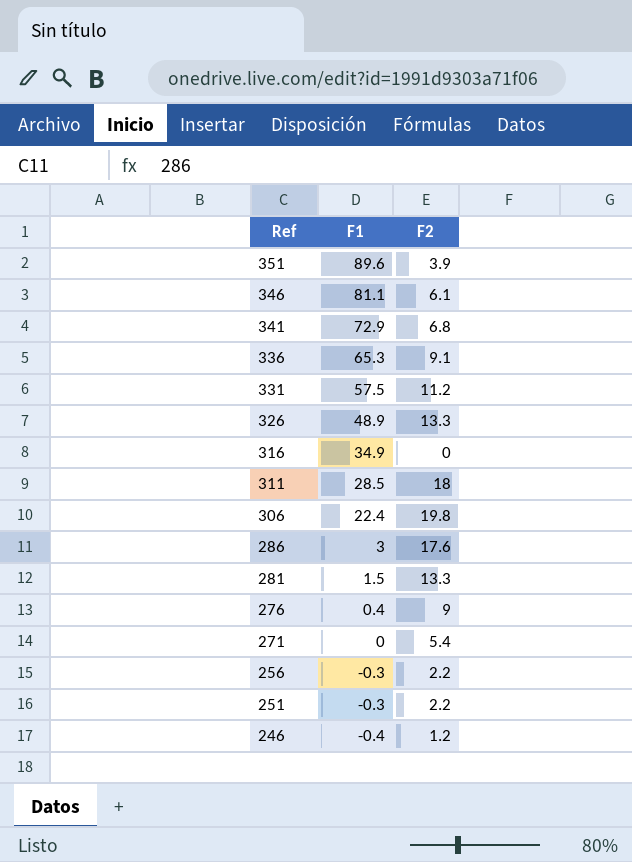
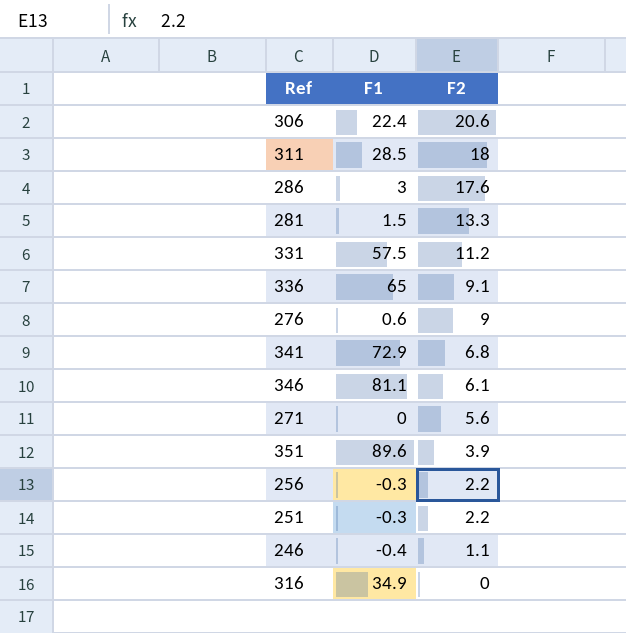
row order: Ref descending -> F2 descending
row 326: 48.9 | 13.3 -> none
306 | F2: 19.8 -> 20.6
336 | F1: 65.3 -> 65
276 | F1: 0.4 -> 0.6
271 | F2: 5.4 -> 5.6
246 | F2: 1.2 -> 1.1

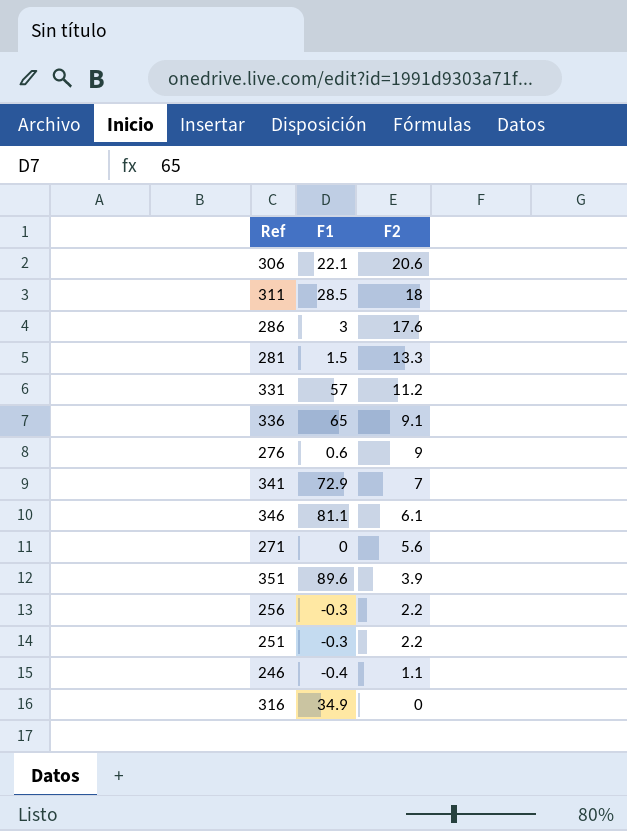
306 | F1: 22.4 -> 22.1
331 | F1: 57.5 -> 57
341 | F2: 6.8 -> 7

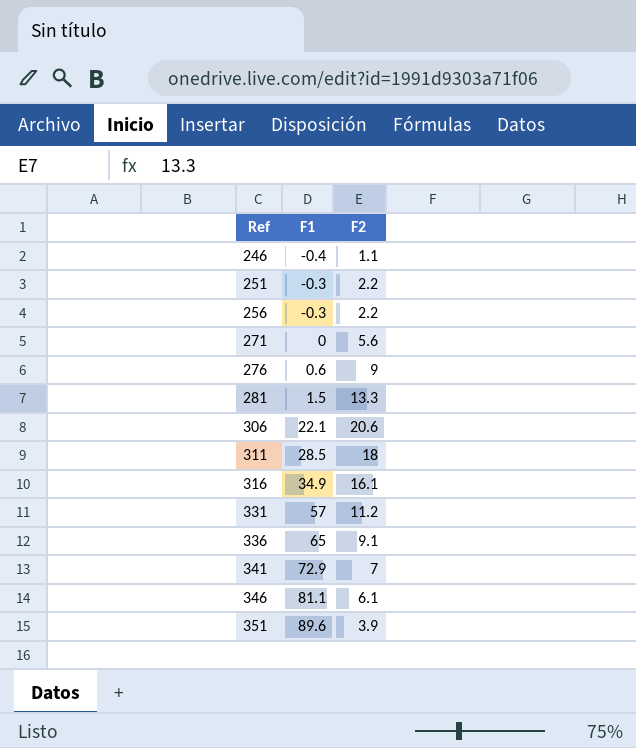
row order: F2 descending -> Ref ascending
row 286: 3 | 17.6 -> none
316 | F2: 0 -> 16.1

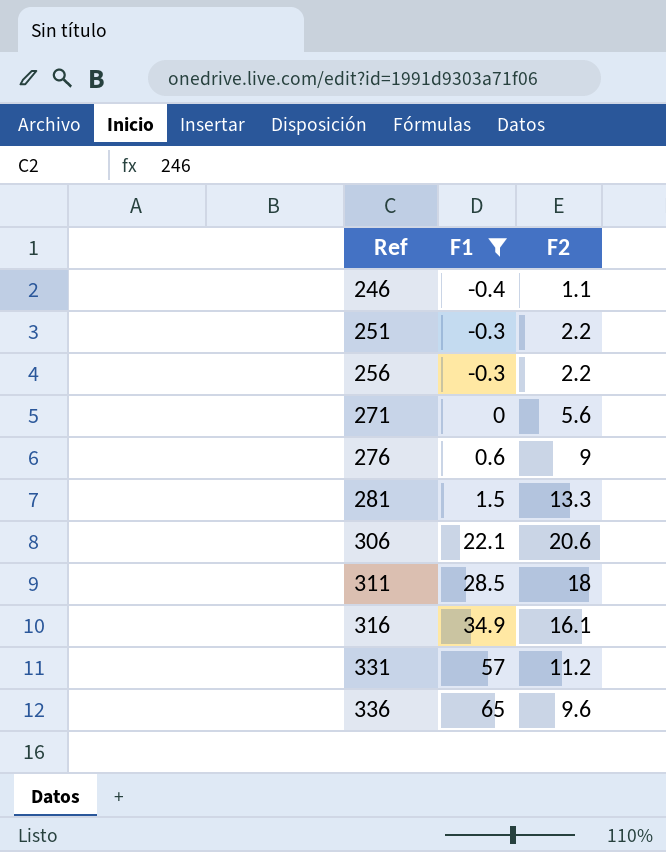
filter: none -> F1 <= 65
336 | F2: 9.1 -> 9.6

